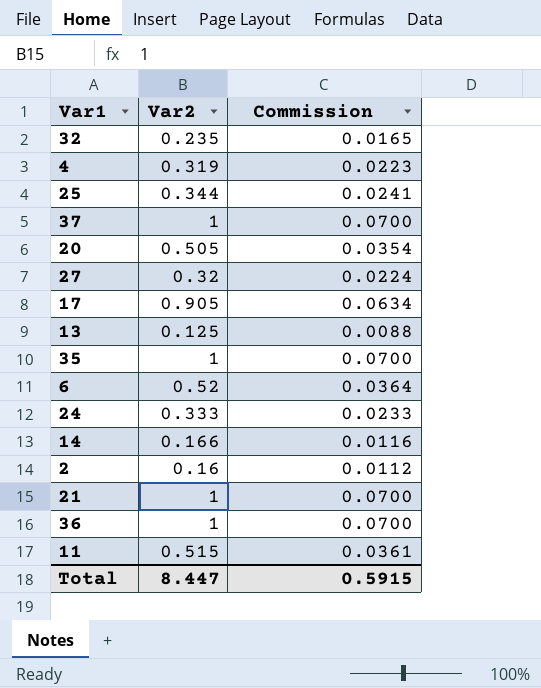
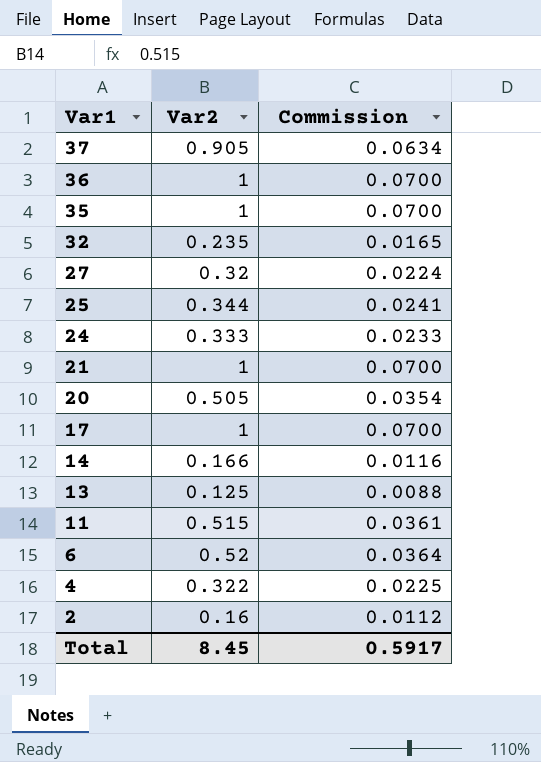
row order: none -> Var1 descending
37 | Var2: 1 -> 0.905
37 | Commission: 0.0700 -> 0.0634
17 | Var2: 0.905 -> 1
17 | Commission: 0.0634 -> 0.0700
4 | Var2: 0.319 -> 0.322
4 | Commission: 0.0223 -> 0.0225
Total | Var2: 8.447 -> 8.45
Total | Commission: 0.5915 -> 0.5917

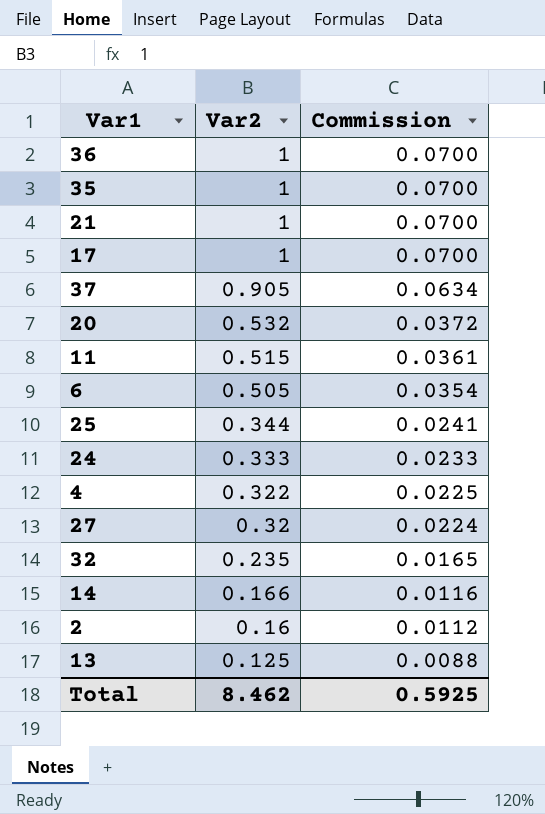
row order: Var1 descending -> Var2 descending
20 | Var2: 0.505 -> 0.532
20 | Commission: 0.0354 -> 0.0372
6 | Var2: 0.52 -> 0.505
6 | Commission: 0.0364 -> 0.0354
Total | Var2: 8.45 -> 8.462
Total | Commission: 0.5917 -> 0.5925

